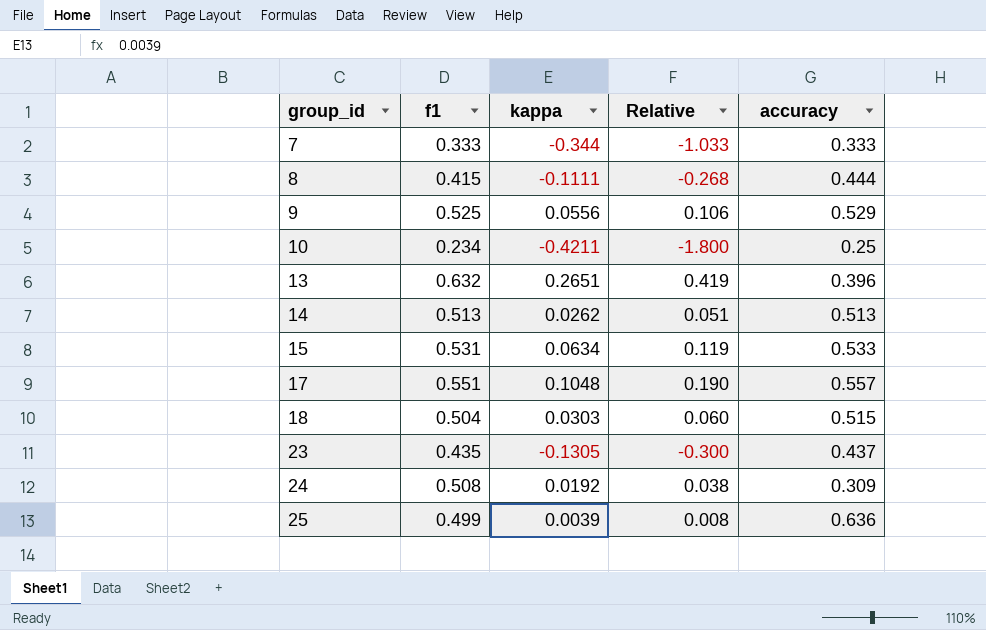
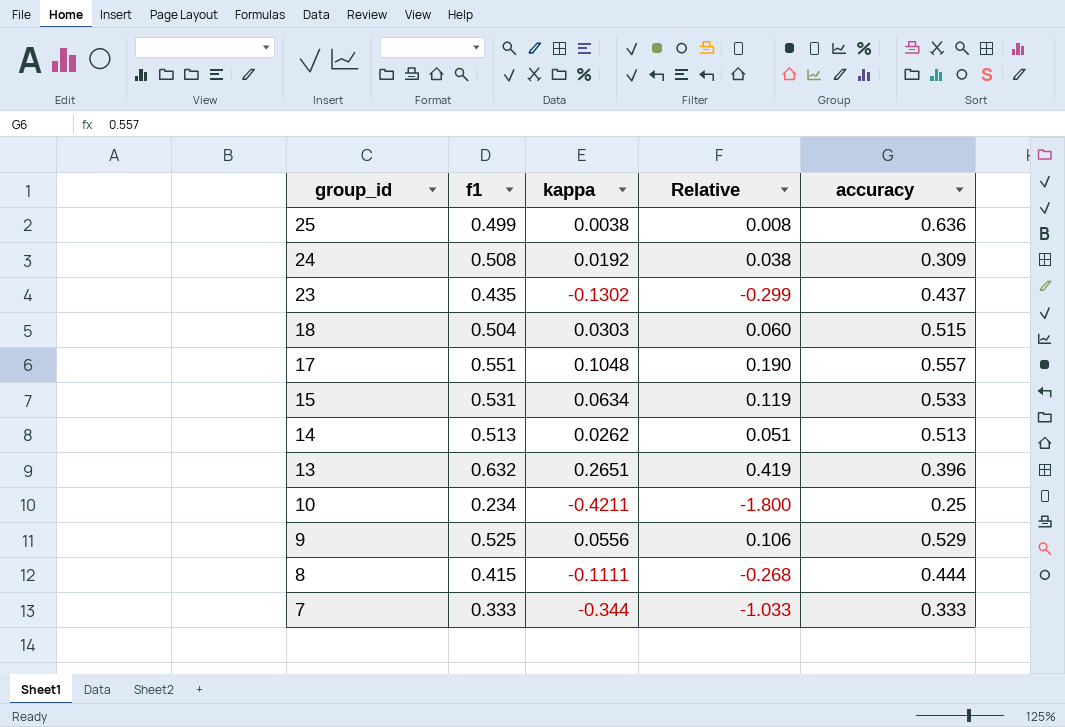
row order: group_id ascending -> group_id descending
25 | kappa: 0.0039 -> 0.0038
23 | kappa: -0.1305 -> -0.1302
23 | Relative: -0.300 -> -0.299

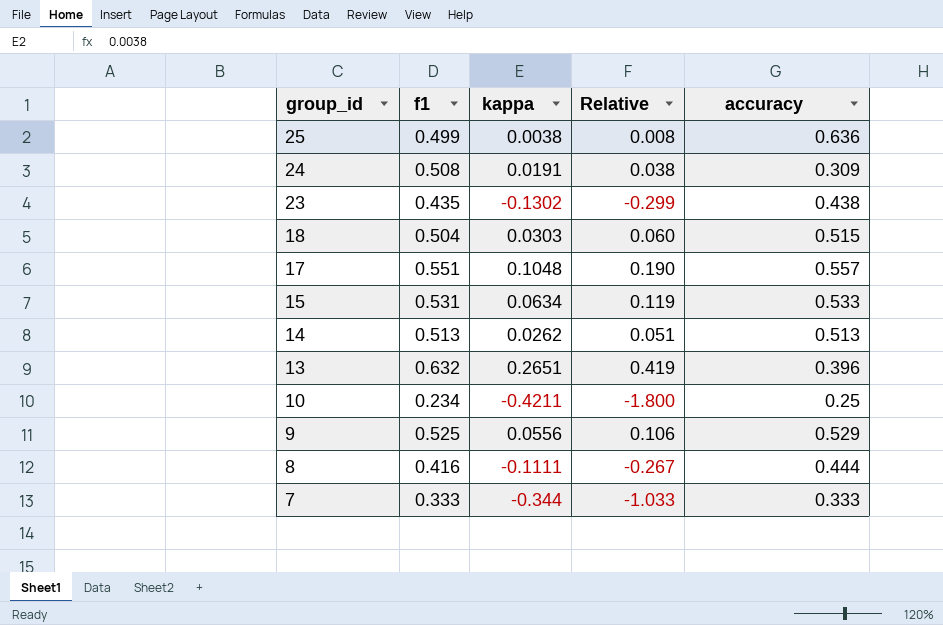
24 | kappa: 0.0192 -> 0.0191
23 | accuracy: 0.437 -> 0.438
8 | f1: 0.415 -> 0.416
8 | Relative: -0.268 -> -0.267

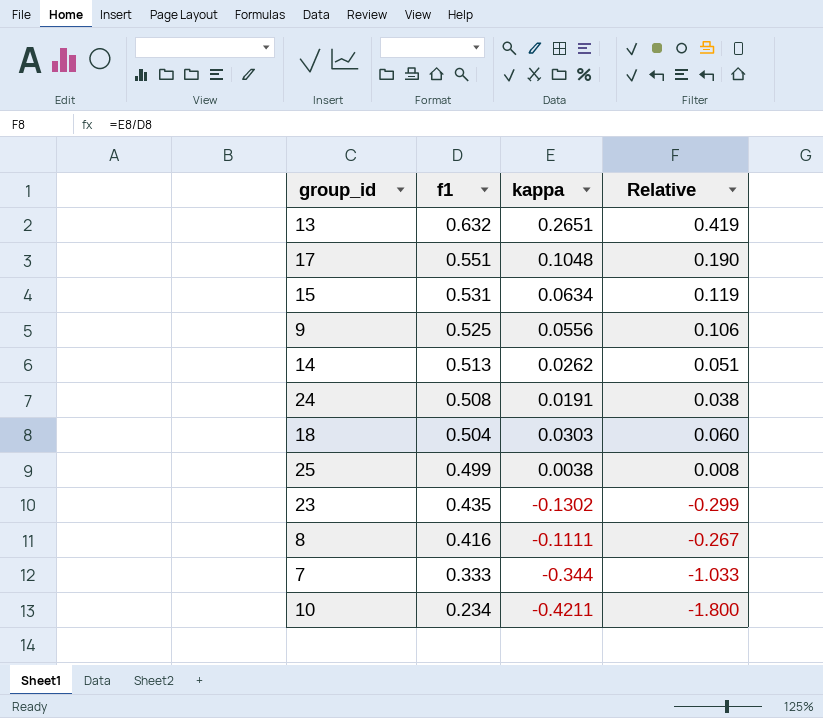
row order: group_id descending -> f1 descending
column accuracy | position: 5 -> none

